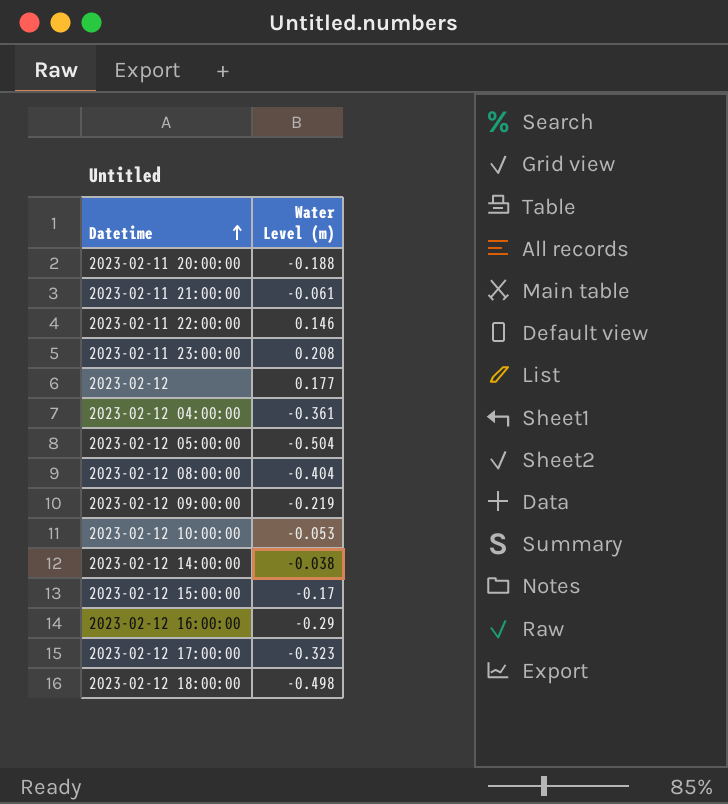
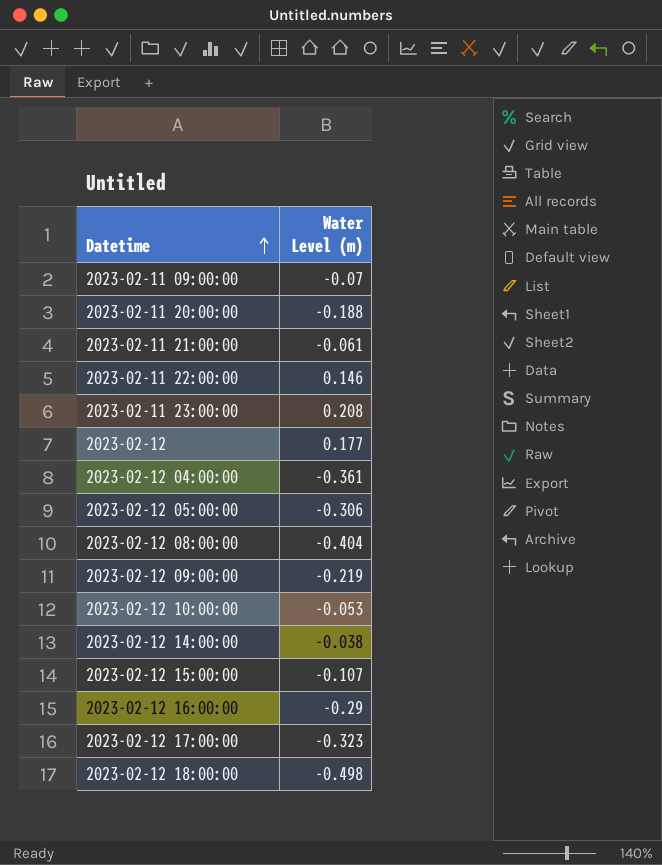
row 2023-02-11 09:00:00: none -> -0.07
2023-02-12 05:00:00 | Water Level (m): -0.504 -> -0.306
2023-02-12 15:00:00 | Water Level (m): -0.17 -> -0.107

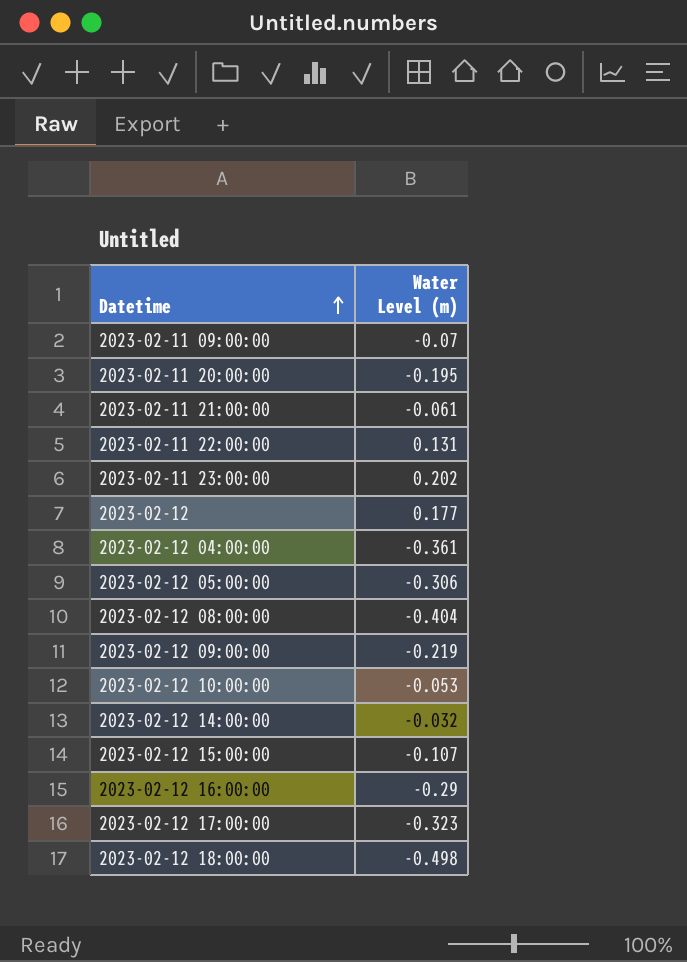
2023-02-11 20:00:00 | Water Level (m): -0.188 -> -0.195
2023-02-11 22:00:00 | Water Level (m): 0.146 -> 0.131
2023-02-11 23:00:00 | Water Level (m): 0.208 -> 0.202
2023-02-12 14:00:00 | Water Level (m): -0.038 -> -0.032

